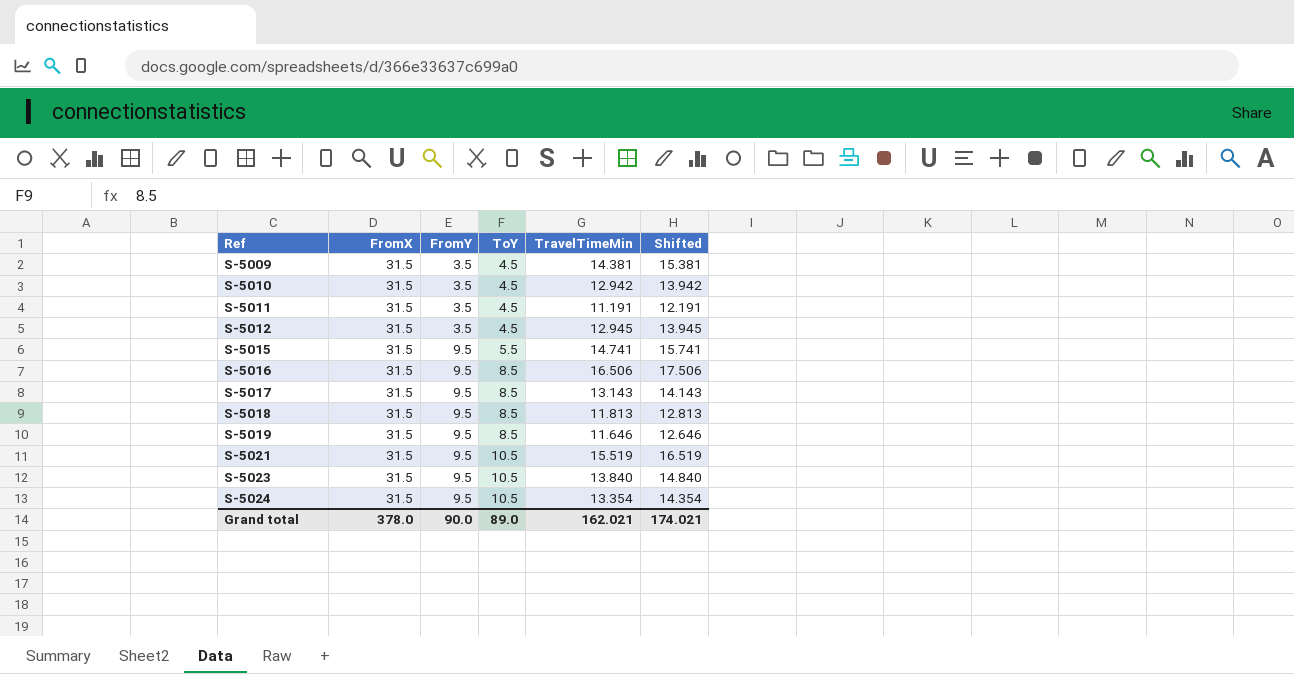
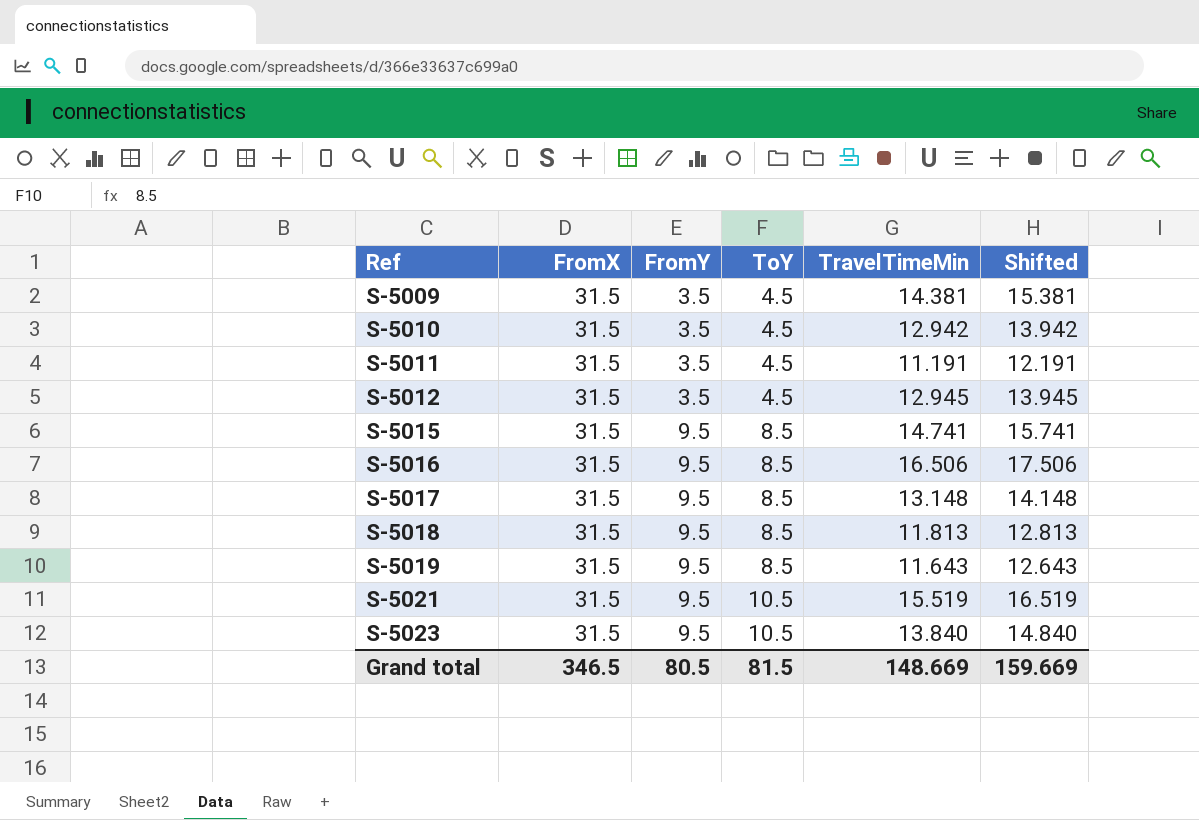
row S-5024: 31.5 | 9.5 | 10.5 | 13.354 | 14.354 -> none
S-5015 | ToY: 5.5 -> 8.5
S-5017 | TravelTimeMin: 13.143 -> 13.148
S-5017 | Shifted: 14.143 -> 14.148
S-5019 | TravelTimeMin: 11.646 -> 11.643
S-5019 | Shifted: 12.646 -> 12.643
Grand total | FromX: 378.0 -> 346.5
Grand total | FromY: 90.0 -> 80.5
Grand total | ToY: 89.0 -> 81.5
Grand total | TravelTimeMin: 162.021 -> 148.669
Grand total | Shifted: 174.021 -> 159.669

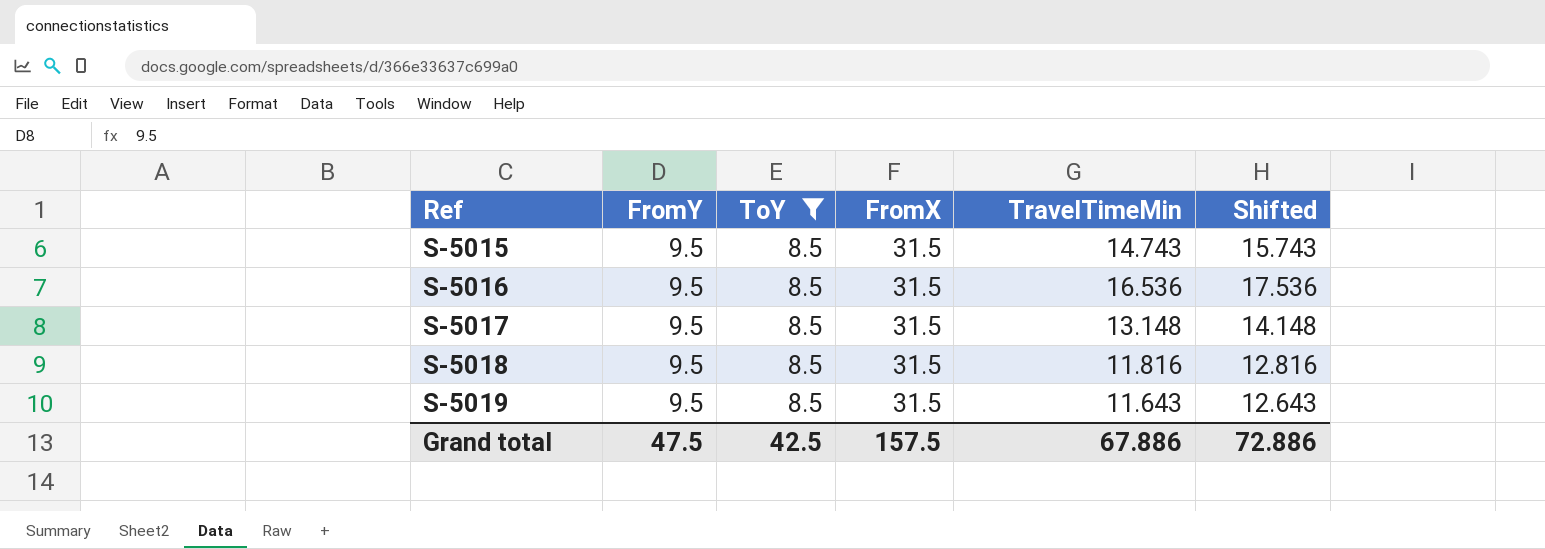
filter: none -> ToY = 8.5
column FromX | position: 2 -> 4
S-5015 | TravelTimeMin: 14.741 -> 14.743
S-5015 | Shifted: 15.741 -> 15.743
S-5016 | TravelTimeMin: 16.506 -> 16.536
S-5016 | Shifted: 17.506 -> 17.536
S-5018 | TravelTimeMin: 11.813 -> 11.816
S-5018 | Shifted: 12.813 -> 12.816
Grand total | FromY: 80.5 -> 47.5
Grand total | ToY: 81.5 -> 42.5
Grand total | FromX: 346.5 -> 157.5
Grand total | TravelTimeMin: 148.669 -> 67.886
Grand total | Shifted: 159.669 -> 72.886

